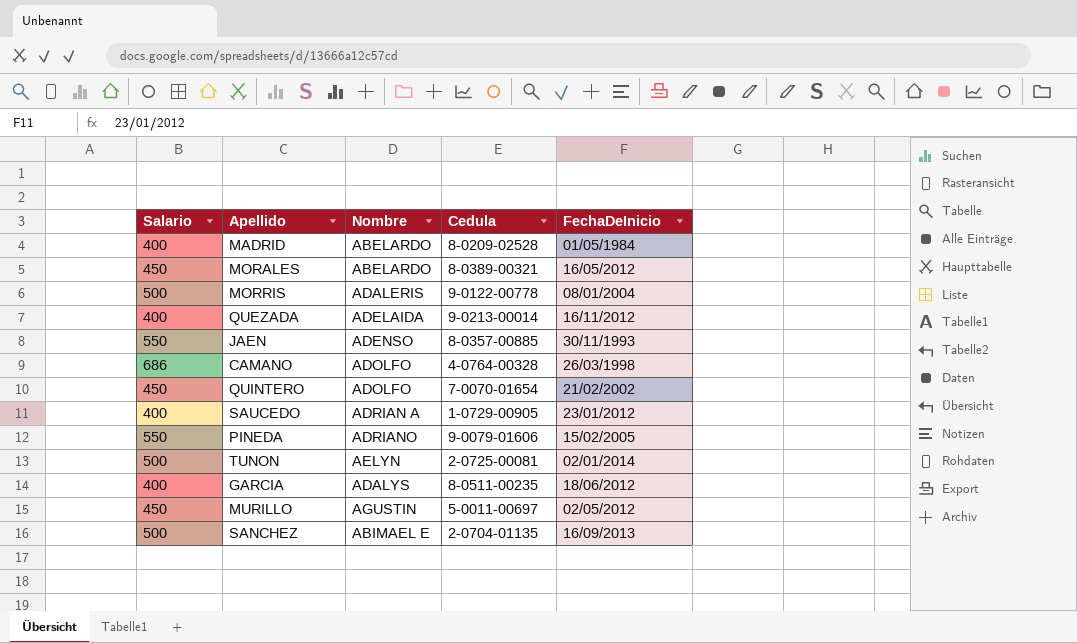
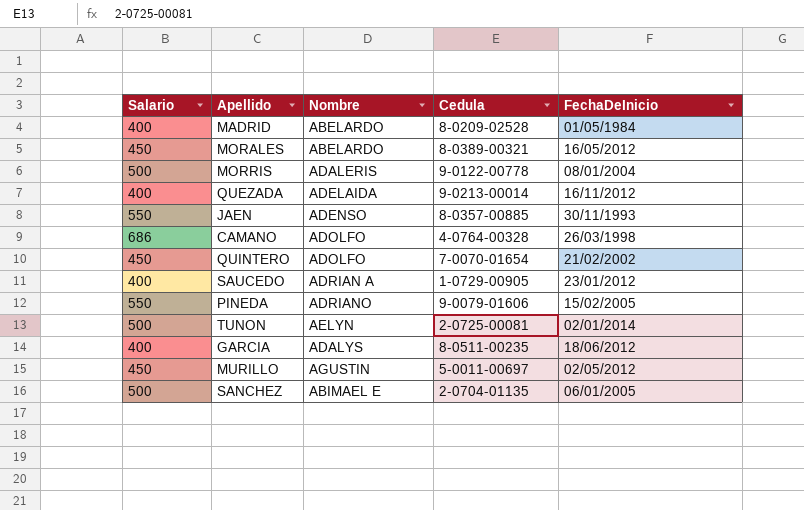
SANCHEZ | FechaDeInicio: 16/09/2013 -> 06/01/2005

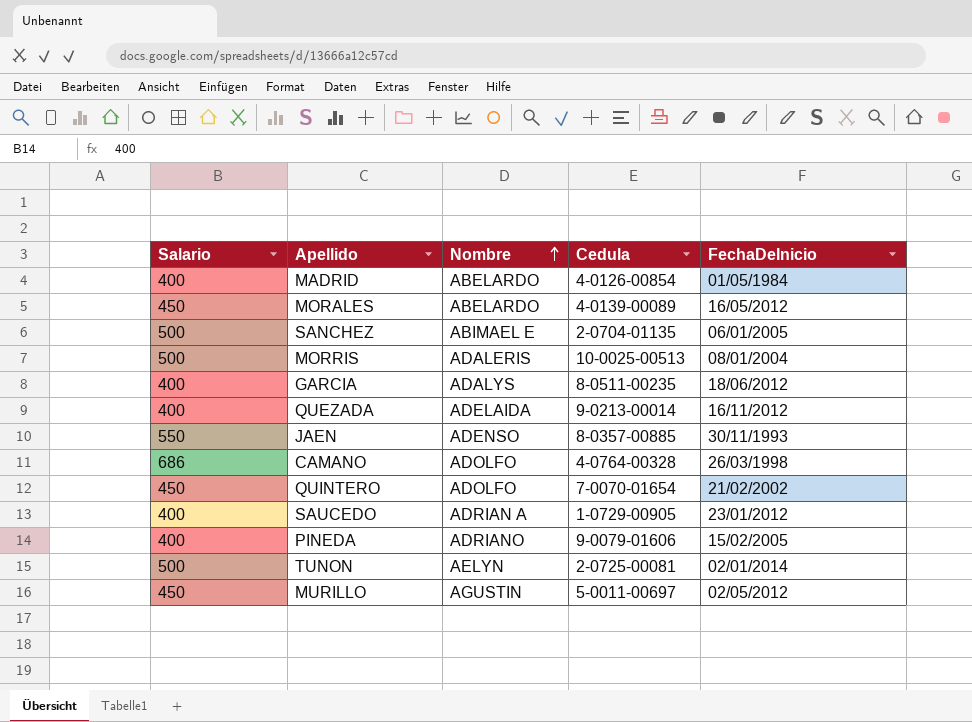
row order: none -> Nombre ascending
MADRID | Cedula: 8-0209-02528 -> 4-0126-00854
MORALES | Cedula: 8-0389-00321 -> 4-0139-00089
MORRIS | Cedula: 9-0122-00778 -> 10-0025-00513
PINEDA | Salario: 550 -> 400

